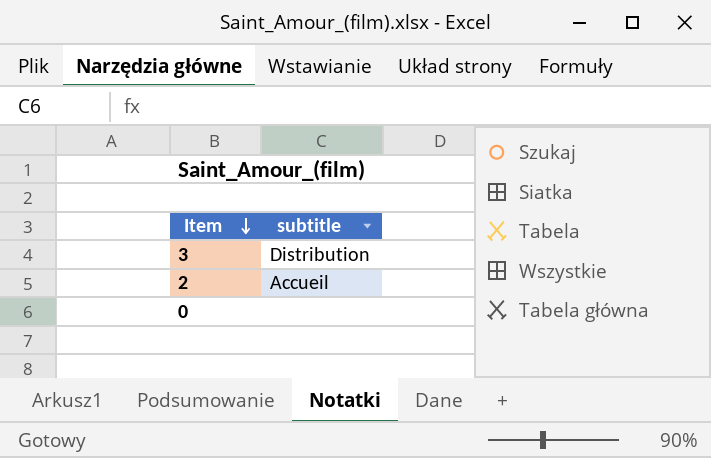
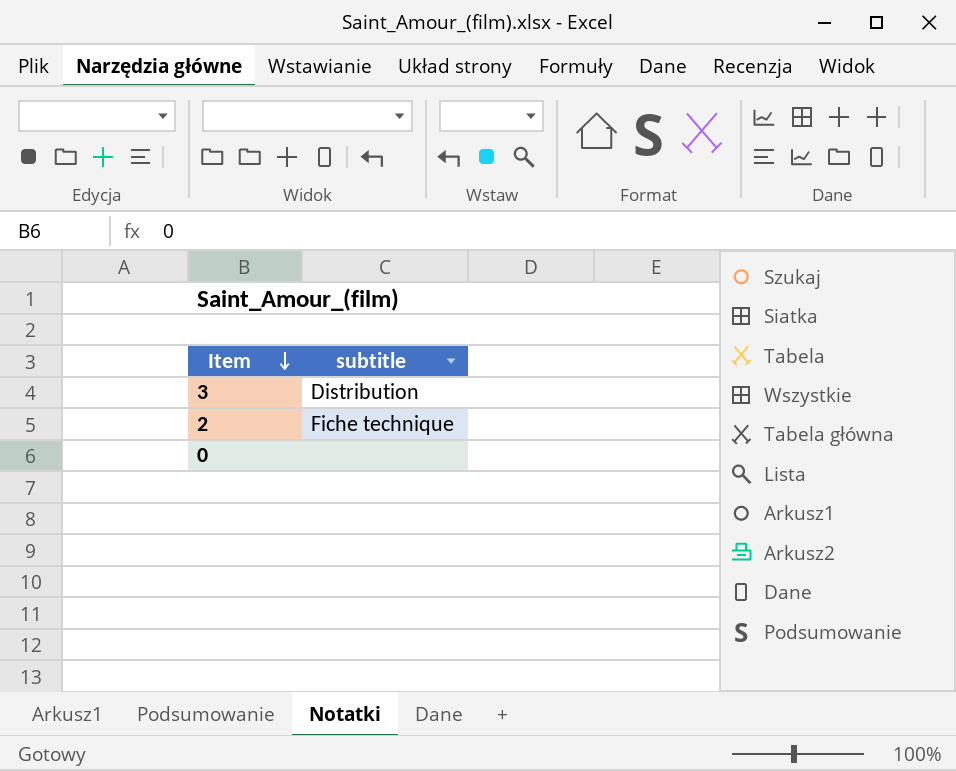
2 | subtitle: Accueil -> Fiche technique

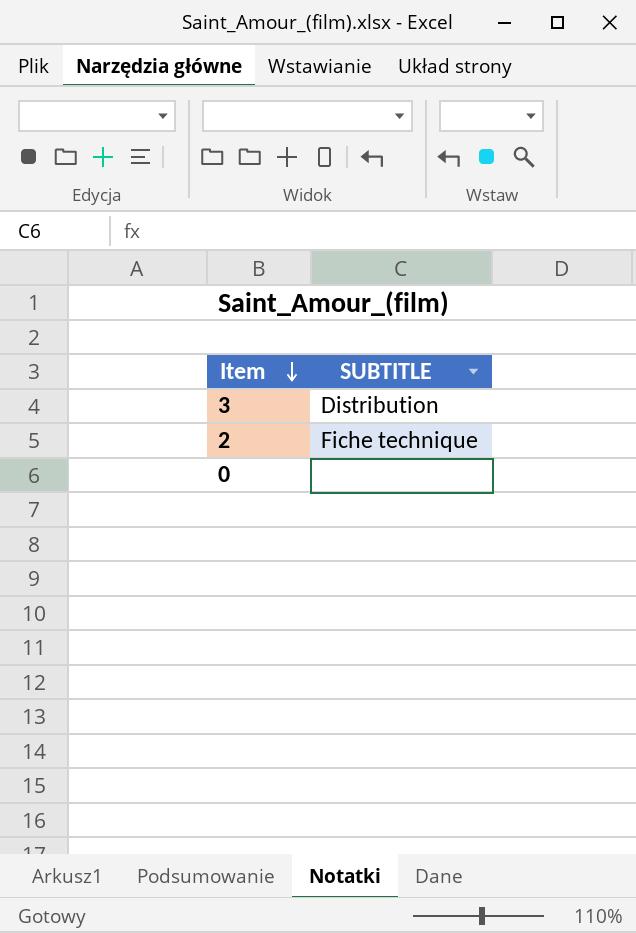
column name: subtitle -> SUBTITLE

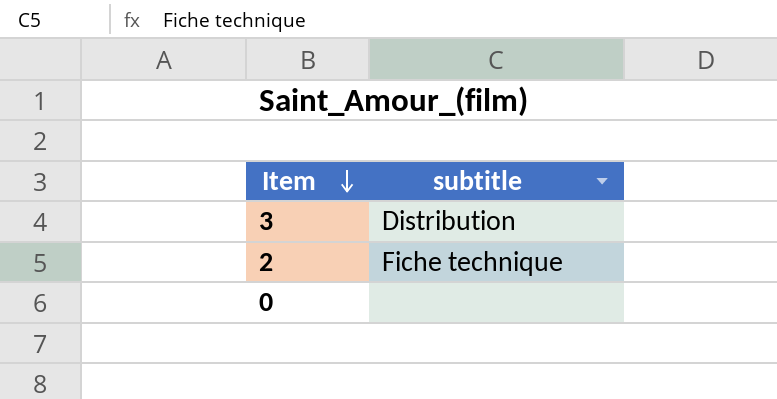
column name: SUBTITLE -> subtitle

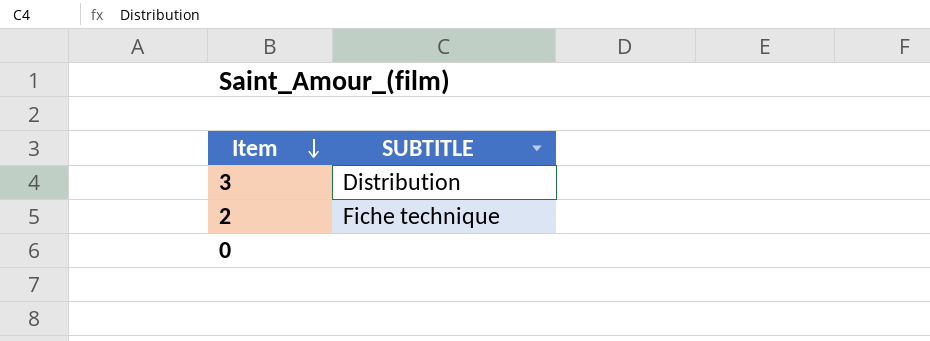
column name: subtitle -> SUBTITLE

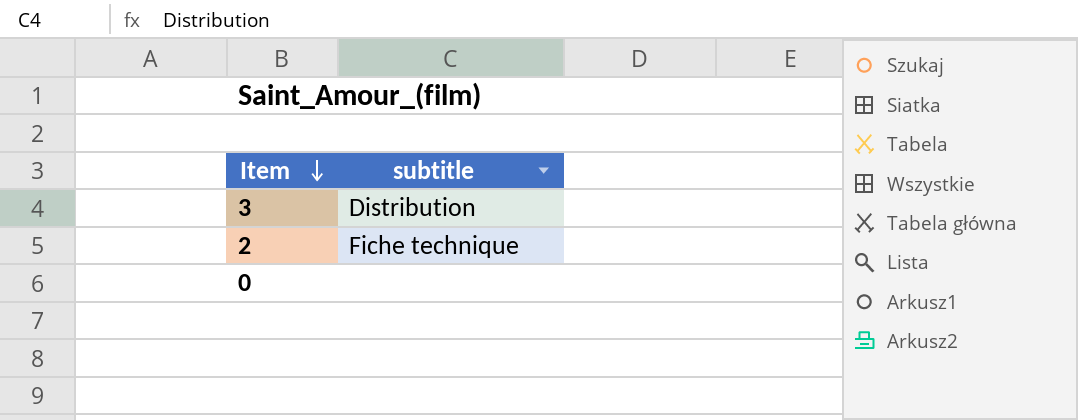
column name: SUBTITLE -> subtitle

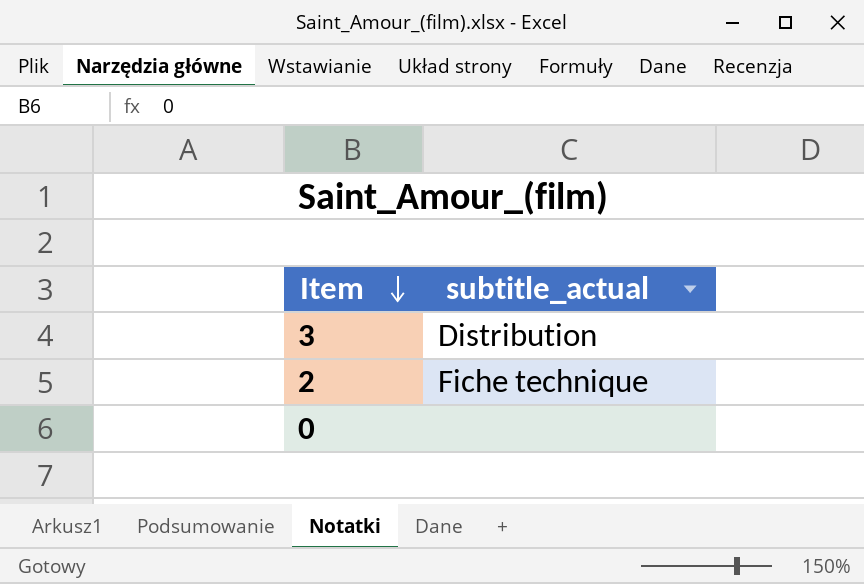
column name: subtitle -> subtitle_actual

